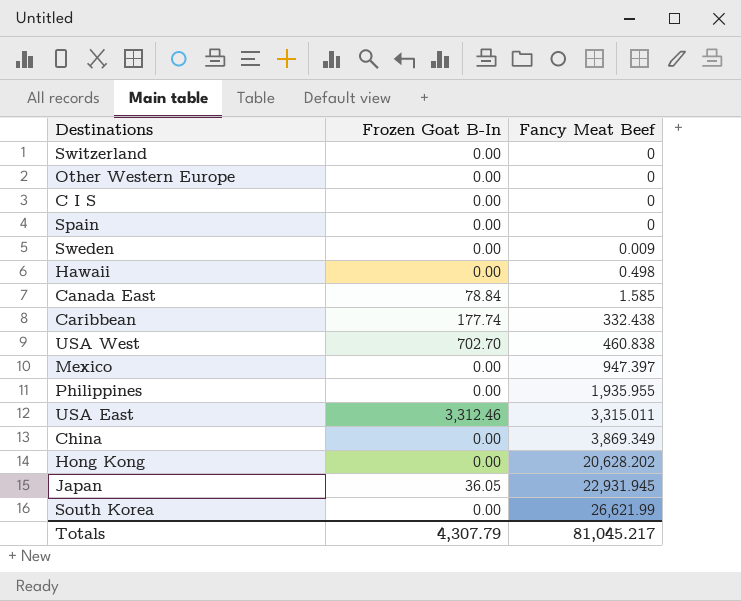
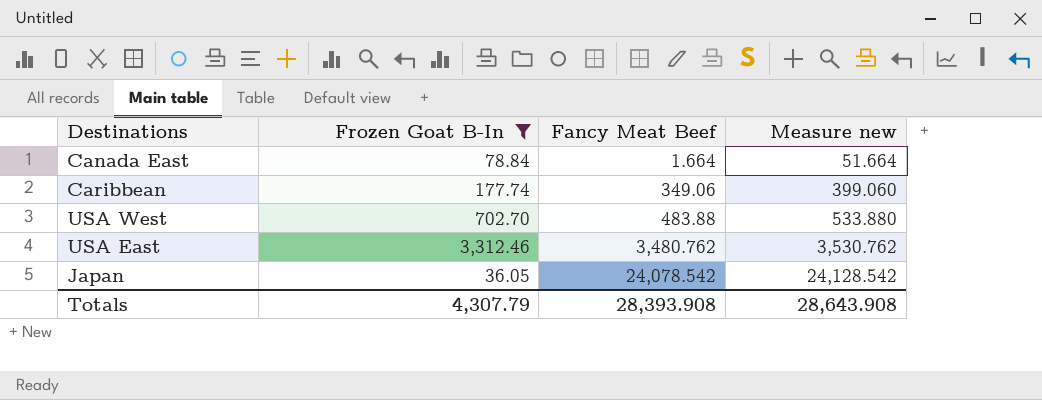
filter: none -> Frozen Goat B-In != 0.00
column Measure new | formula: none -> [Fancy Meat Beef] + 50
Canada East | Fancy Meat Beef: 1.585 -> 1.664
Caribbean | Fancy Meat Beef: 332.438 -> 349.06
USA West | Fancy Meat Beef: 460.838 -> 483.88
USA East | Fancy Meat Beef: 3,315.011 -> 3,480.762
Japan | Fancy Meat Beef: 22,931.945 -> 24,078.542
Totals | Fancy Meat Beef: 81,045.217 -> 28,393.908

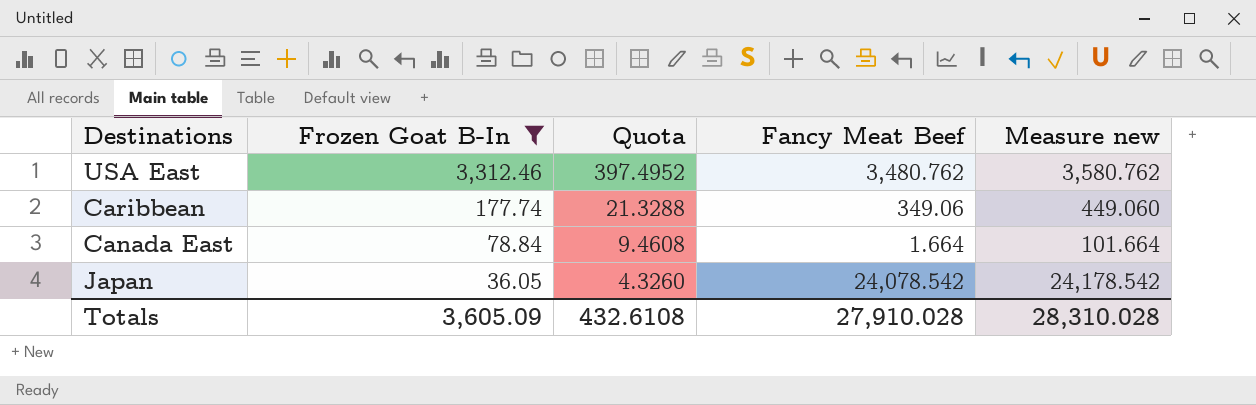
row order: Fancy Meat Beef ascending -> Frozen Goat B-In descending
column Quota | formula: none -> [Frozen Goat B-In] * 0.12
column Measure new | formula: [Fancy Meat Beef] + 50 -> [Fancy Meat Beef] + 100
row USA West: 702.70 | 483.88 | 533.880 -> none
Totals | Frozen Goat B-In: 4,307.79 -> 3,605.09
Totals | Fancy Meat Beef: 28,393.908 -> 27,910.028
Totals | Measure new: 28,643.908 -> 28,310.028

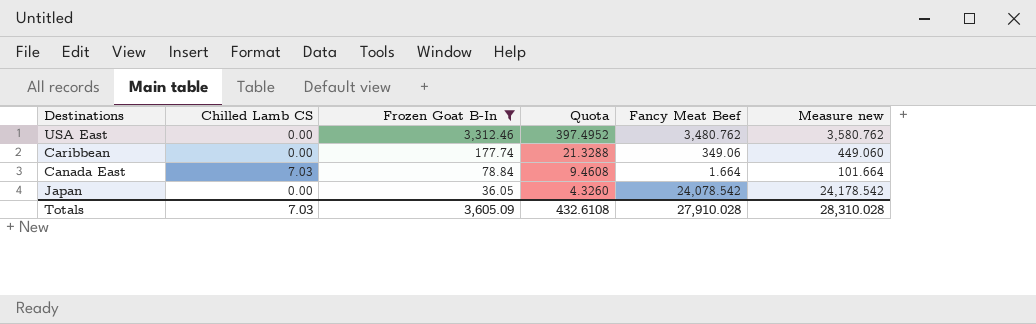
column Chilled Lamb CS | position: none -> 2

